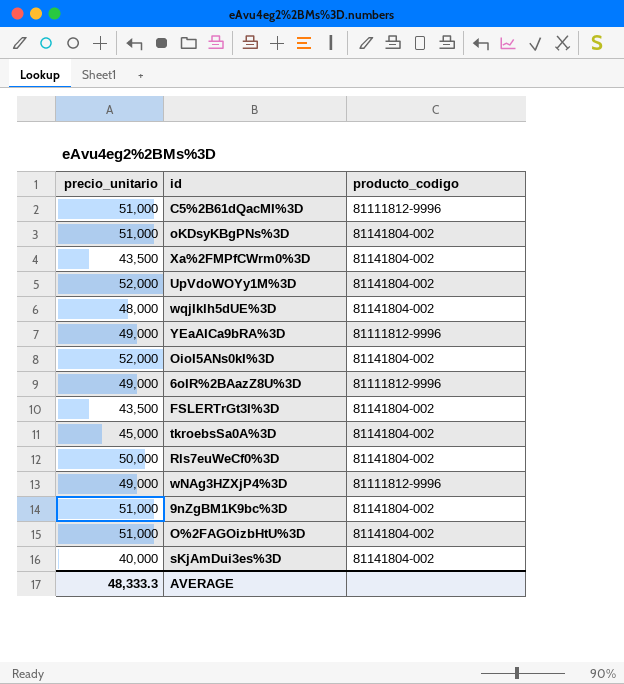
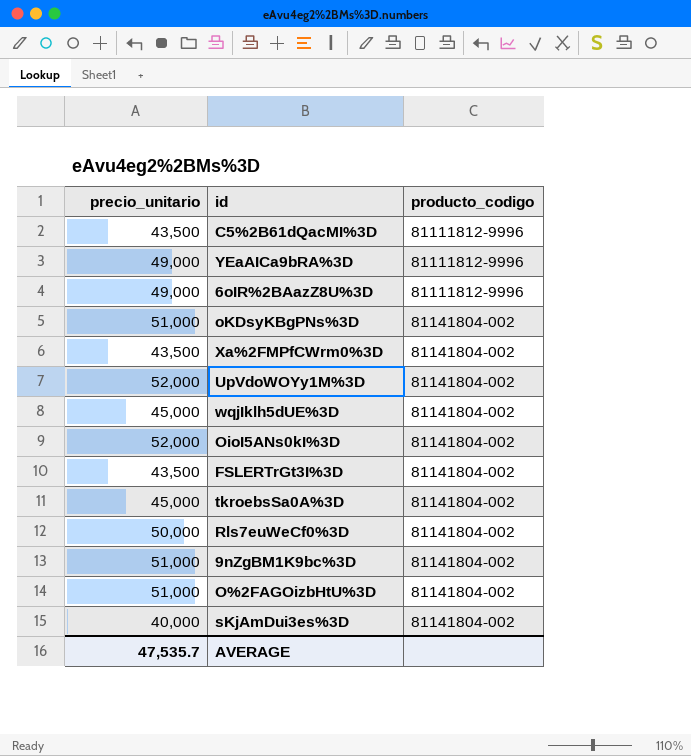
row order: none -> producto_codigo ascending
row wNAg3HZXjP4%3D: 49,000 | 81111812-9996 -> none
C5%2B61dQacMI%3D | precio_unitario: 51,000 -> 43,500
wqjIklh5dUE%3D | precio_unitario: 48,000 -> 45,000
AVERAGE | precio_unitario: 48,333.3 -> 47,535.7

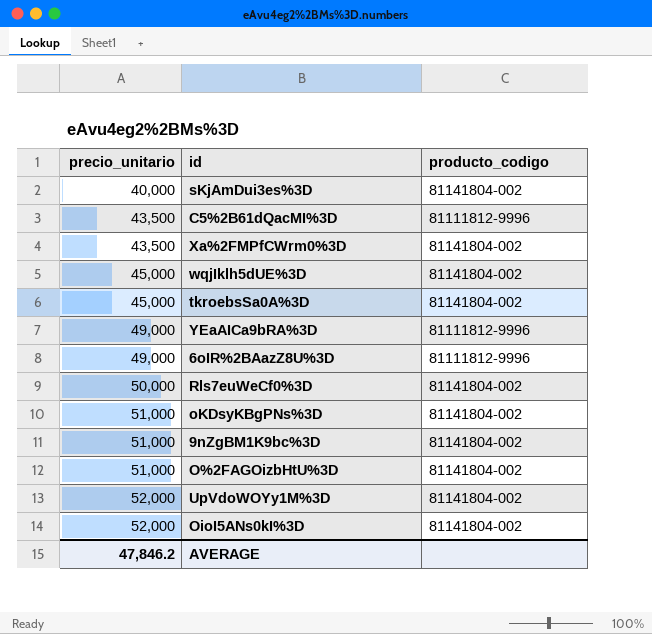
row order: producto_codigo ascending -> precio_unitario ascending
row FSLERTrGt3I%3D: 43,500 | 81141804-002 -> none
AVERAGE | precio_unitario: 47,535.7 -> 47,846.2

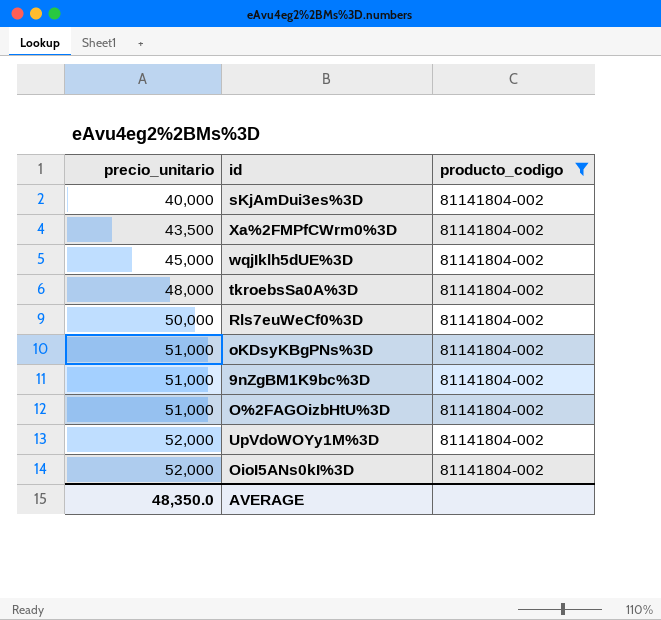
filter: none -> producto_codigo = 81141804-002
tkroebsSa0A%3D | precio_unitario: 45,000 -> 48,000
AVERAGE | precio_unitario: 47,846.2 -> 48,350.0

